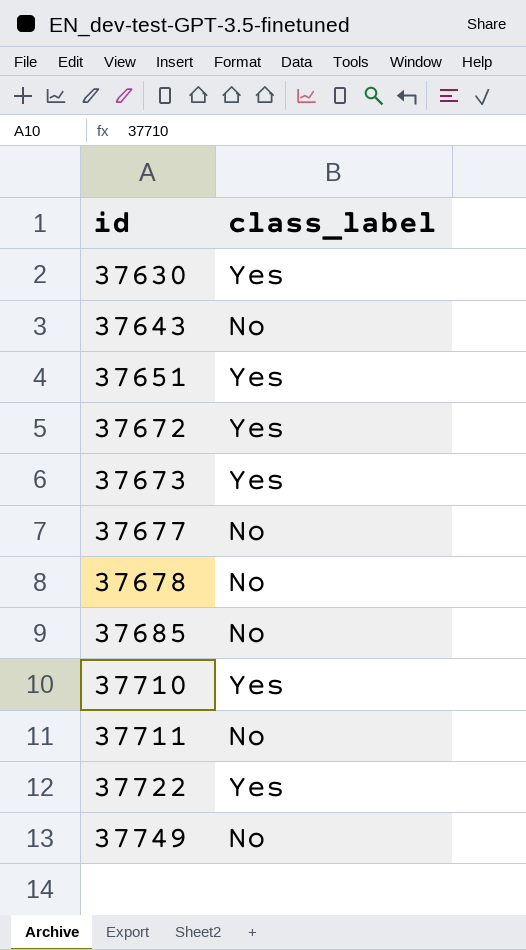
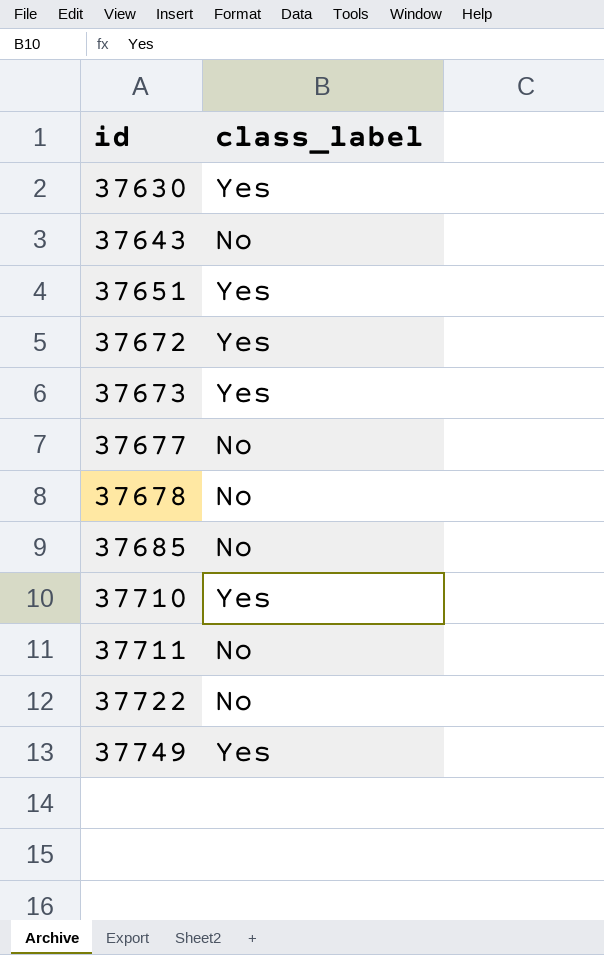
37722 | class_label: Yes -> No
37749 | class_label: No -> Yes

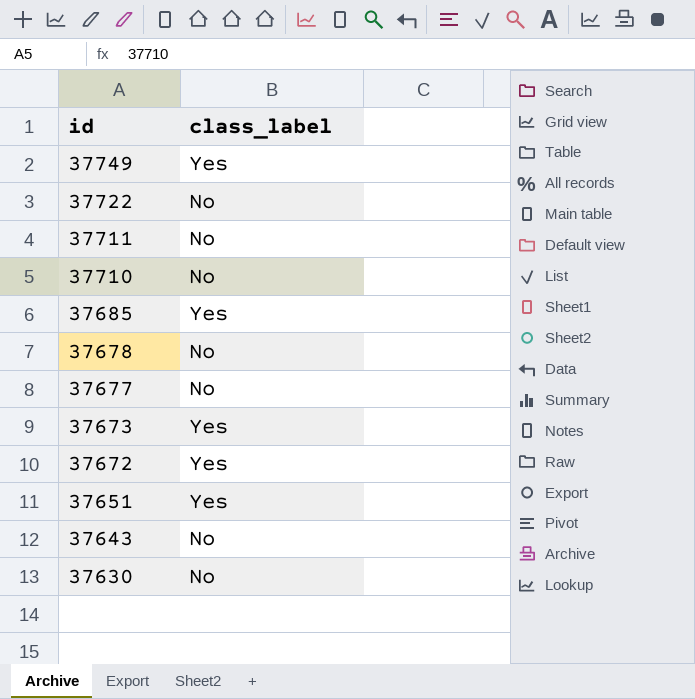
row order: id ascending -> id descending
37710 | class_label: Yes -> No
37685 | class_label: No -> Yes
37630 | class_label: Yes -> No

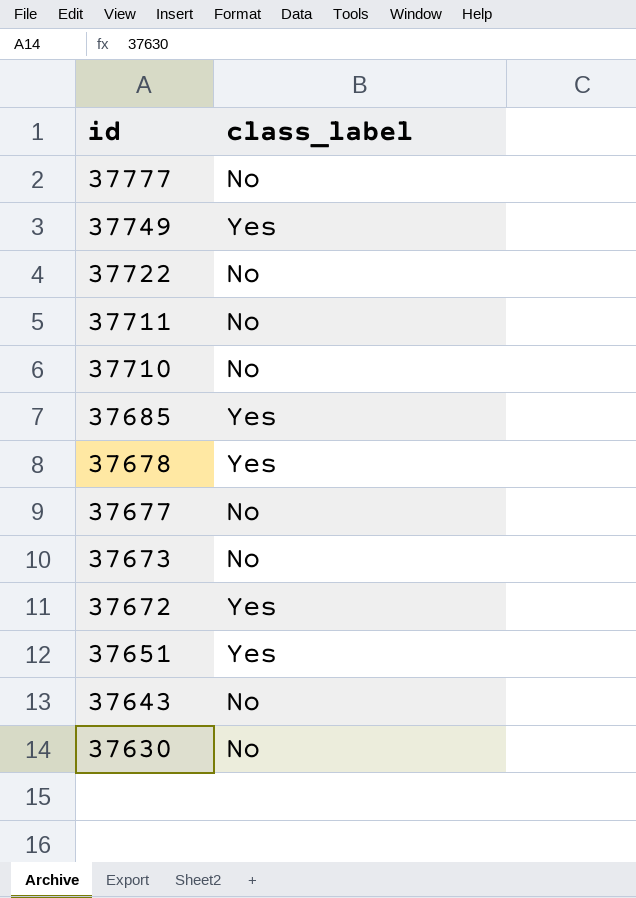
row 37777: none -> No
37678 | class_label: No -> Yes
37673 | class_label: Yes -> No

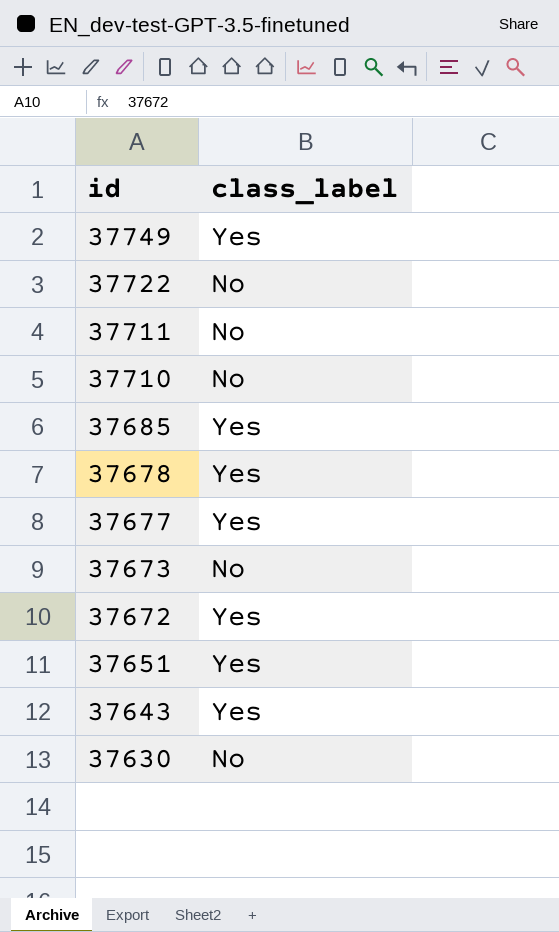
row 37777: No -> none
37677 | class_label: No -> Yes
37643 | class_label: No -> Yes

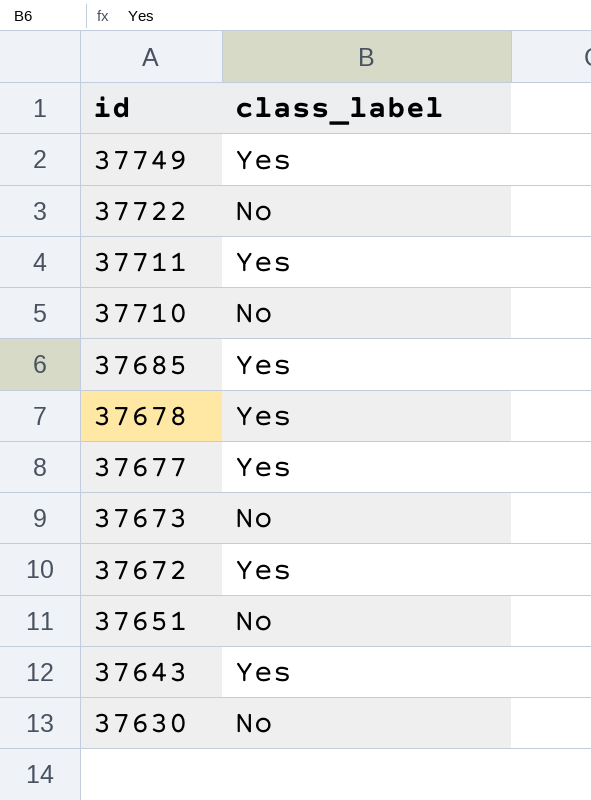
37711 | class_label: No -> Yes
37651 | class_label: Yes -> No

